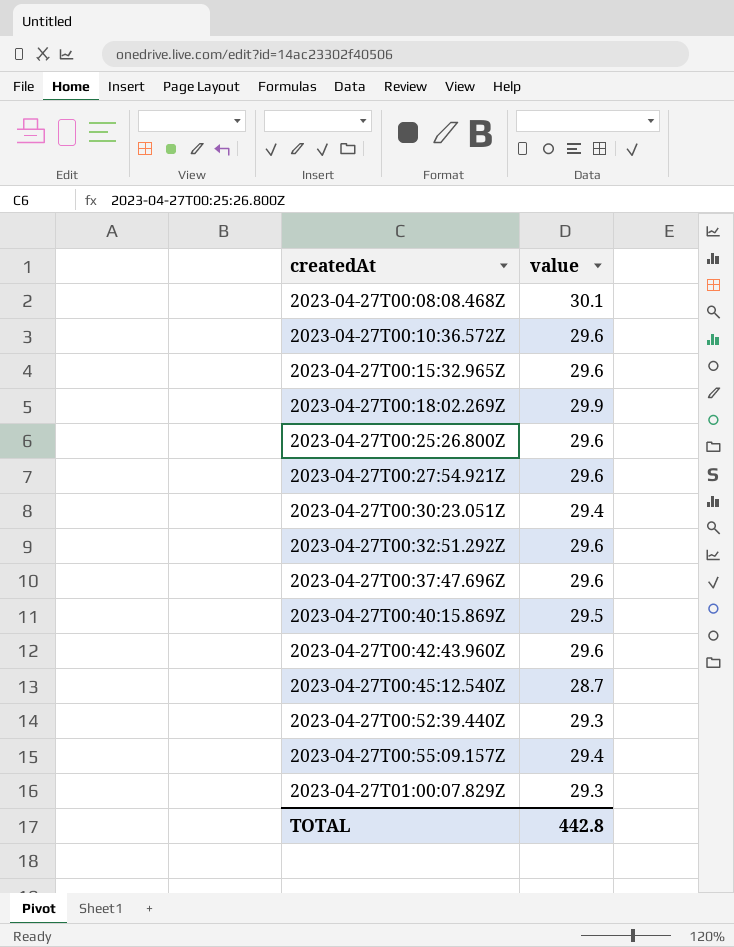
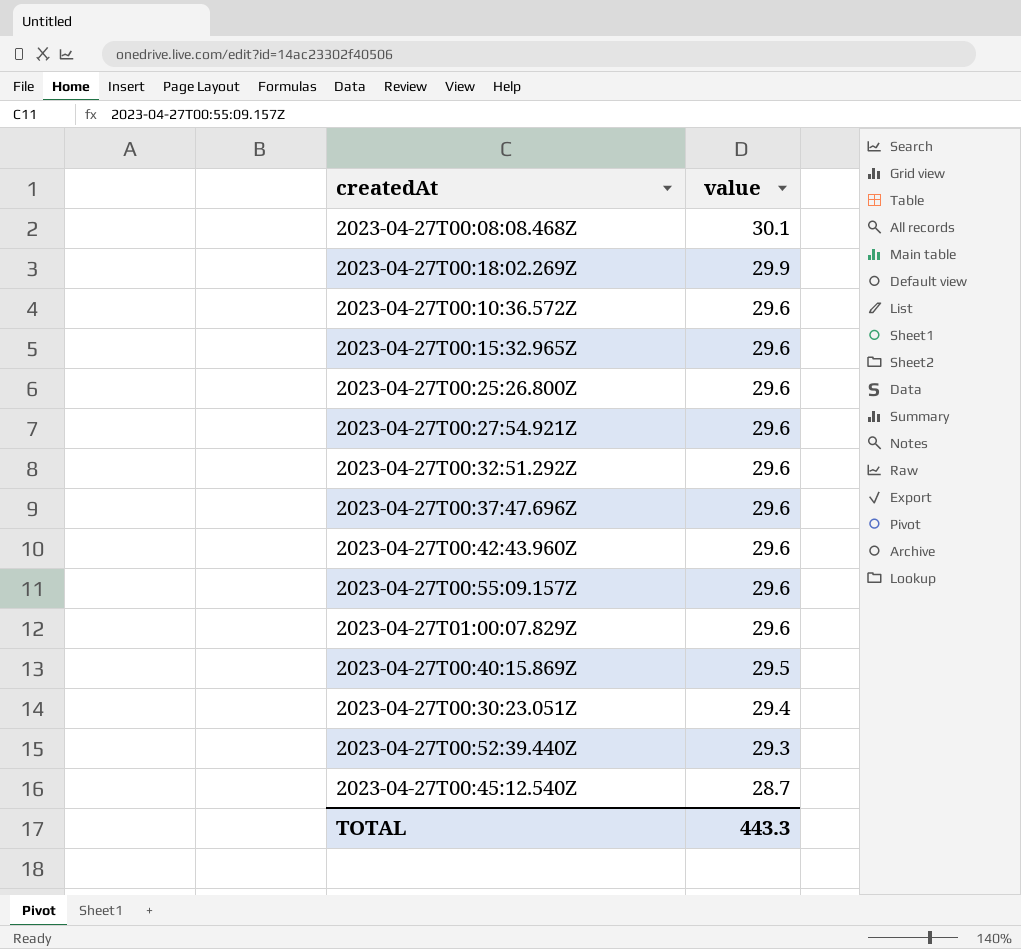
row order: createdAt ascending -> value descending
2023-04-27T00:55:09.157Z | value: 29.4 -> 29.6
2023-04-27T01:00:07.829Z | value: 29.3 -> 29.6
TOTAL | value: 442.8 -> 443.3

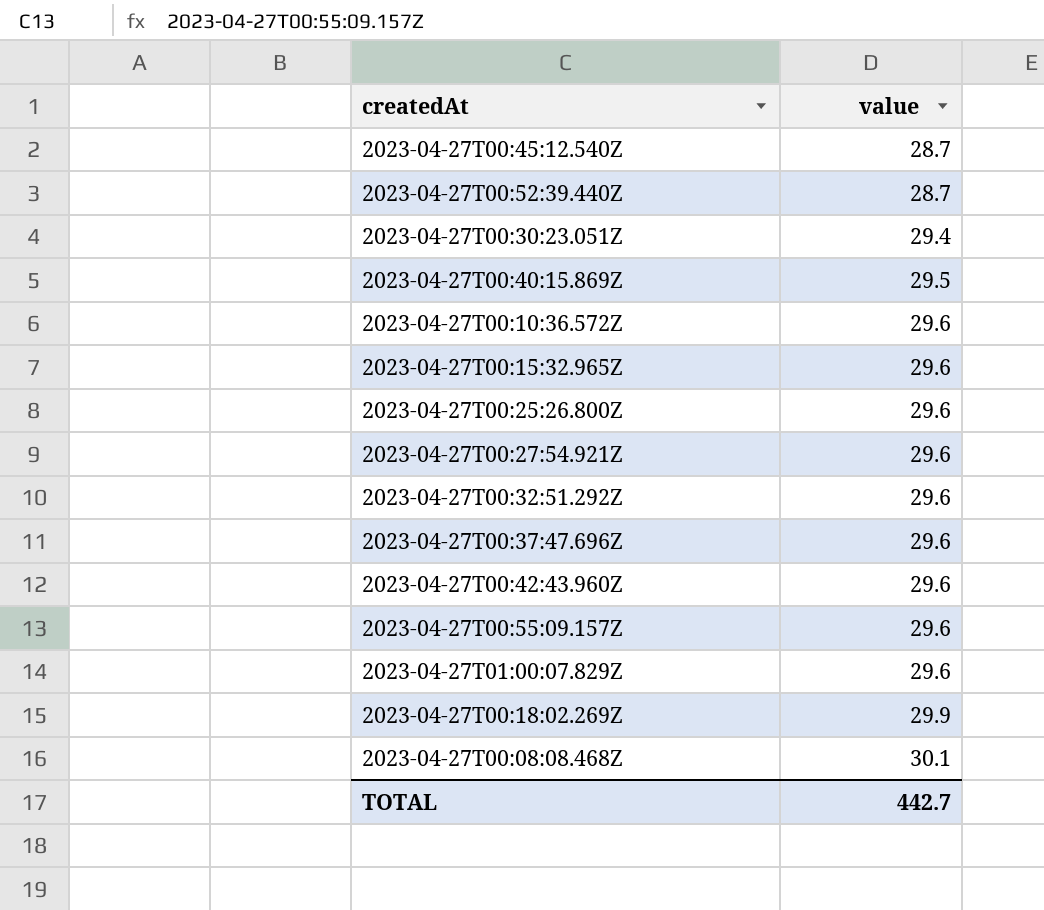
row order: value descending -> value ascending
2023-04-27T00:52:39.440Z | value: 29.3 -> 28.7
TOTAL | value: 443.3 -> 442.7

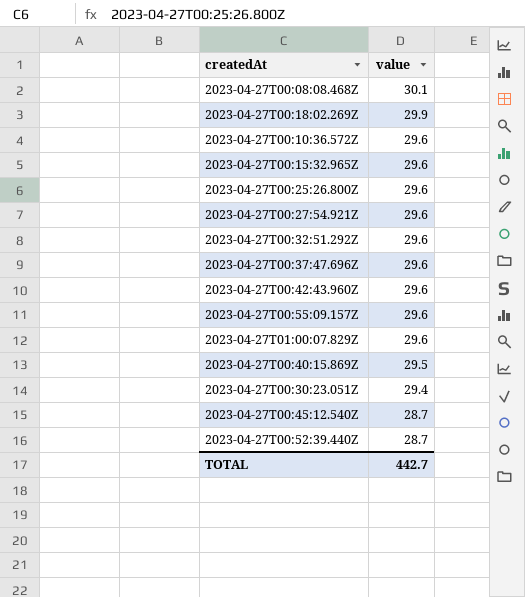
row order: value ascending -> value descending

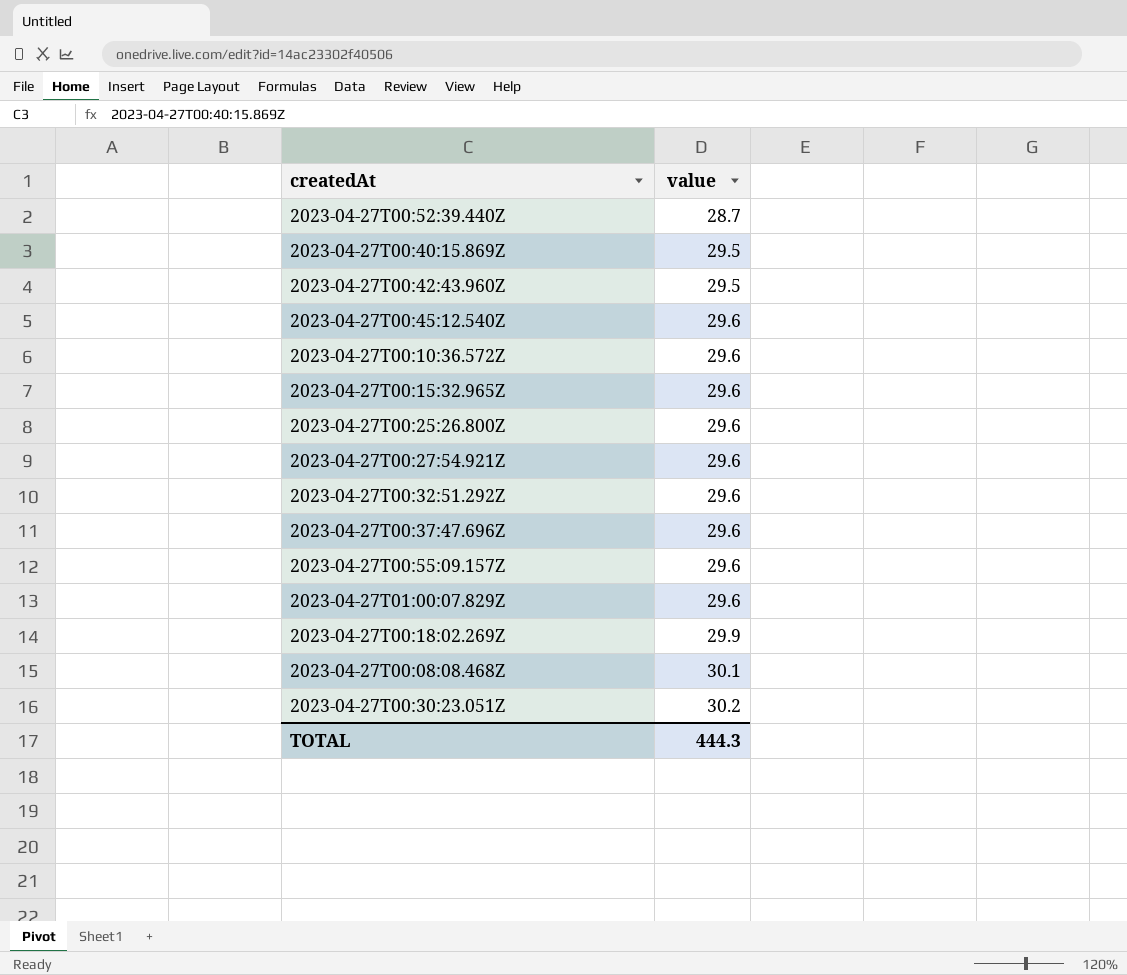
row order: value descending -> value ascending
2023-04-27T00:42:43.960Z | value: 29.6 -> 29.5
2023-04-27T00:45:12.540Z | value: 28.7 -> 29.6
2023-04-27T00:30:23.051Z | value: 29.4 -> 30.2
TOTAL | value: 442.7 -> 444.3

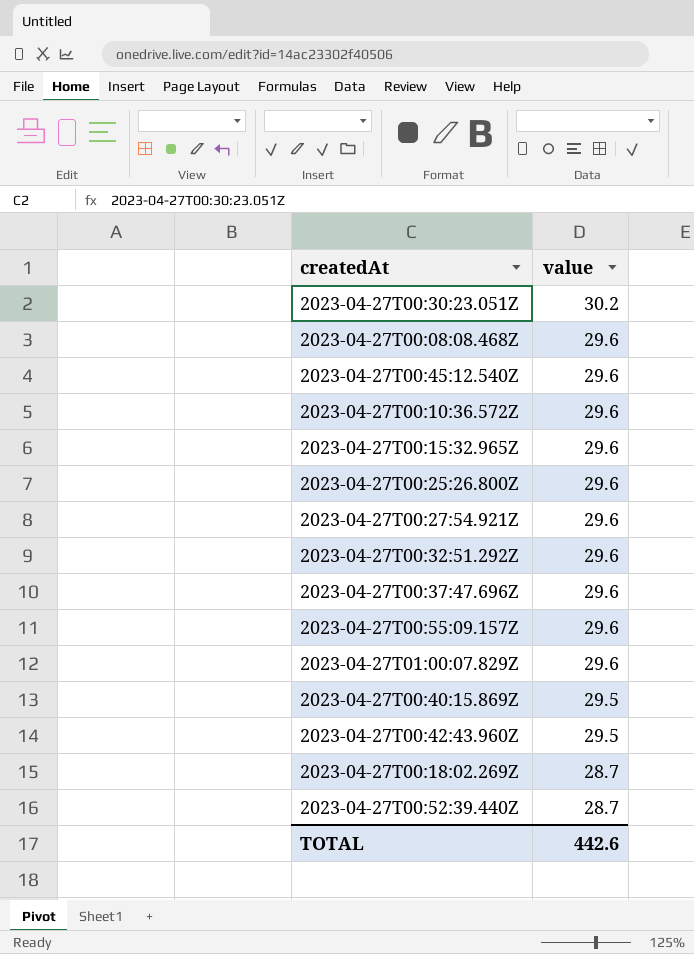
row order: value ascending -> value descending
2023-04-27T00:08:08.468Z | value: 30.1 -> 29.6
2023-04-27T00:18:02.269Z | value: 29.9 -> 28.7
TOTAL | value: 444.3 -> 442.6

